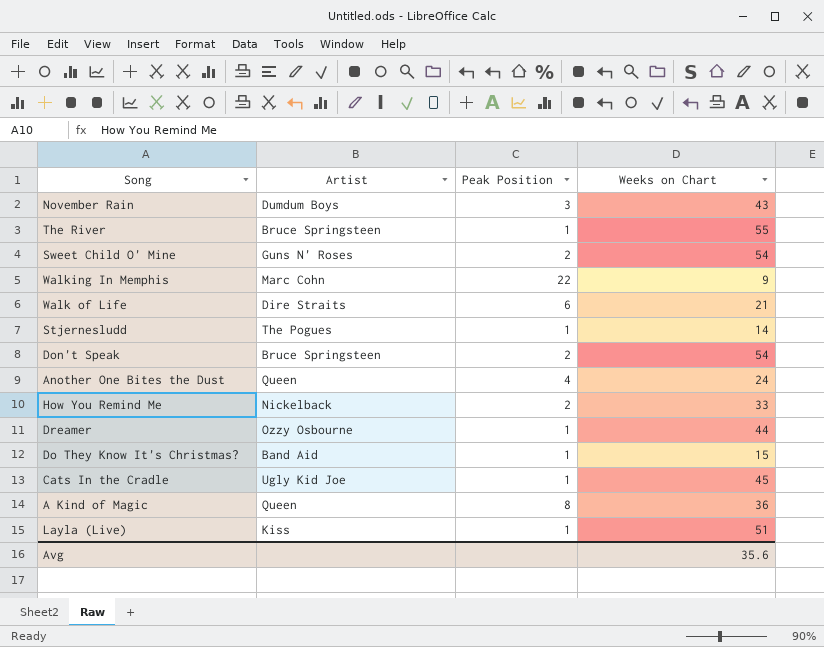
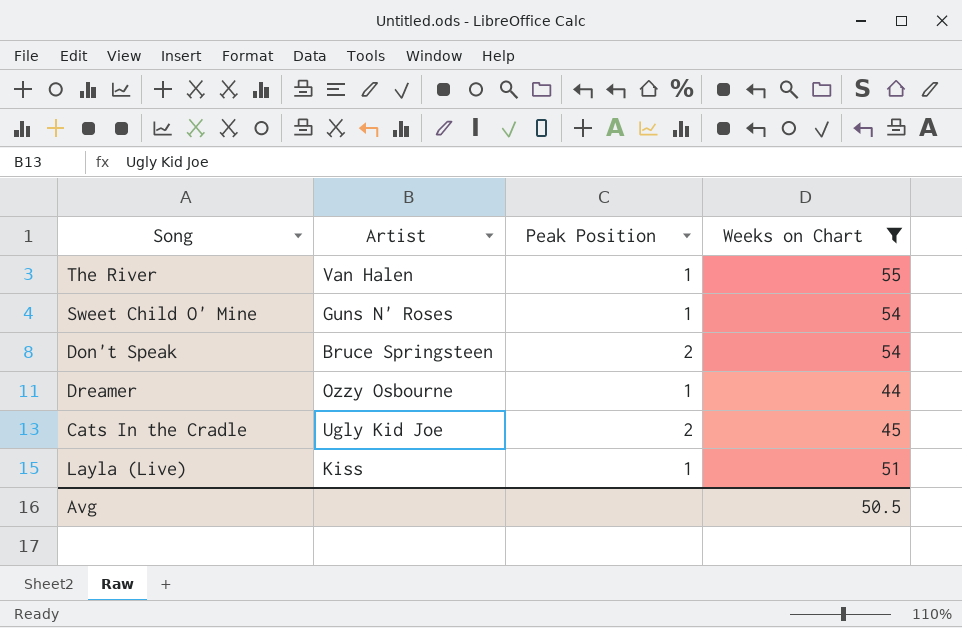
filter: none -> Weeks on Chart >= 44
The River | Artist: Bruce Springsteen -> Van Halen
Sweet Child O' Mine | Peak Position: 2 -> 1
Cats In the Cradle | Peak Position: 1 -> 2
Avg | Weeks on Chart: 35.6 -> 50.5

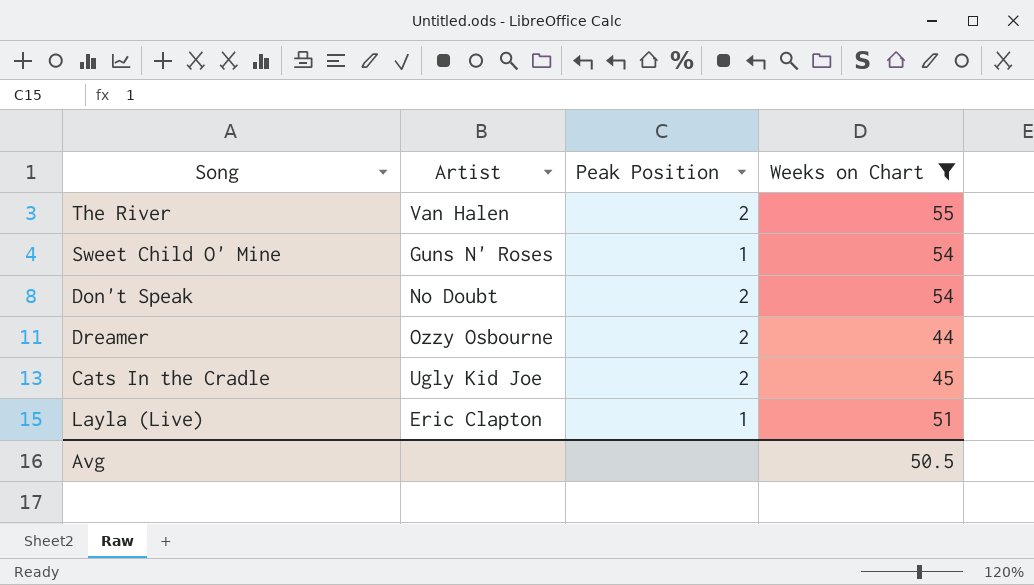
The River | Peak Position: 1 -> 2
Don't Speak | Artist: Bruce Springsteen -> No Doubt
Dreamer | Peak Position: 1 -> 2
Layla (Live) | Artist: Kiss -> Eric Clapton

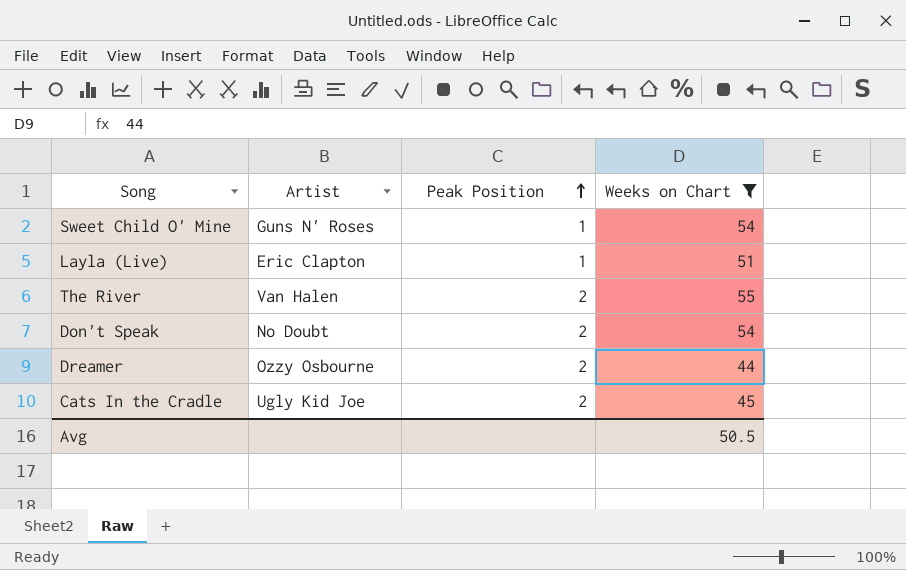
row order: none -> Peak Position ascending

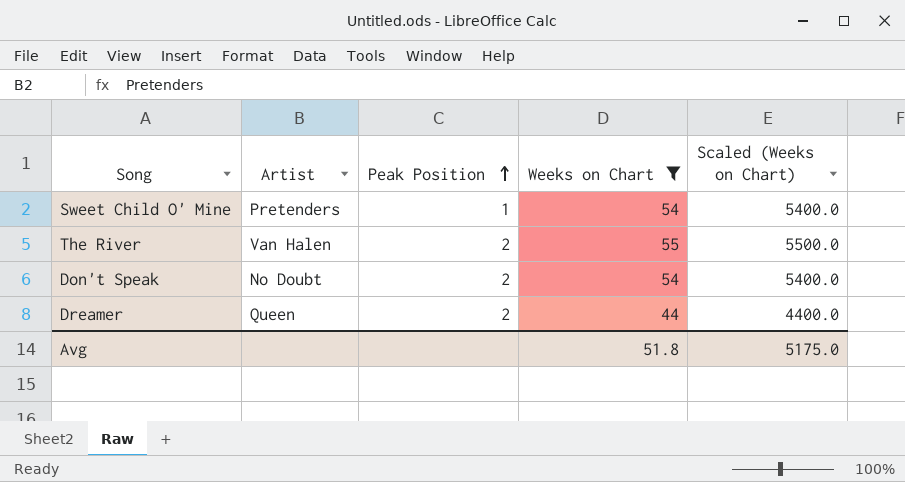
column Scaled (Weeks on Chart) | formula: none -> [Weeks on Chart] * 100
row Layla (Live): Eric Clapton | 1 | 51 -> none
row Cats In the Cradle: Ugly Kid Joe | 2 | 45 -> none
Sweet Child O' Mine | Artist: Guns N' Roses -> Pretenders
Dreamer | Artist: Ozzy Osbourne -> Queen
Avg | Weeks on Chart: 50.5 -> 51.8

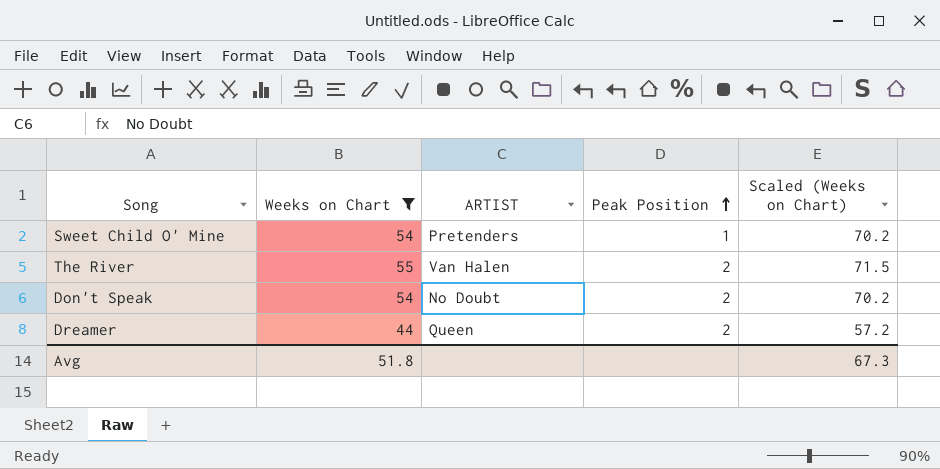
column Weeks on Chart | position: 4 -> 2
column name: Artist -> ARTIST
column Scaled (Weeks on Chart) | formula: [Weeks on Chart] * 100 -> [Weeks on Chart] * 1.3
Avg | Scaled (Weeks on Chart): 5175.0 -> 67.3

